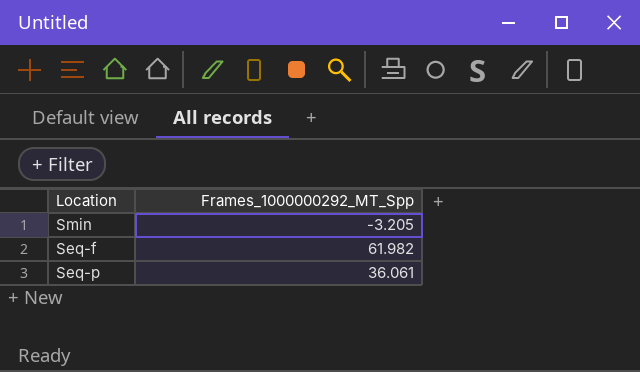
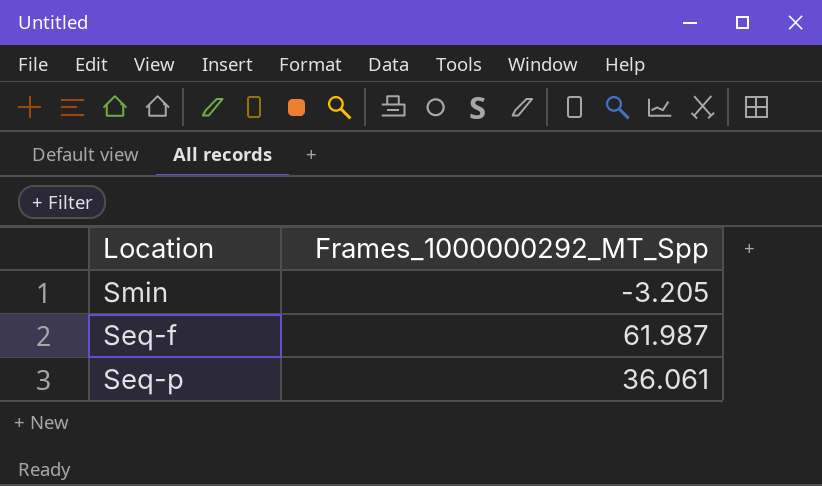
Seq-f | Frames_1000000292_MT_Spp: 61.982 -> 61.987

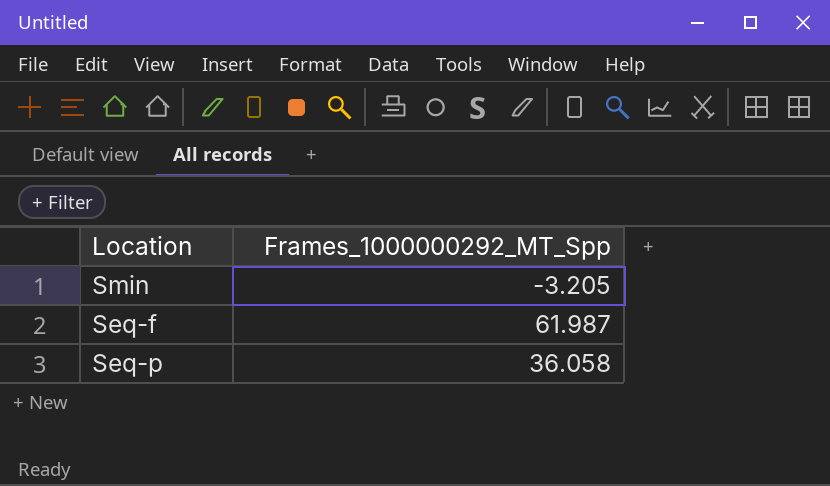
Seq-p | Frames_1000000292_MT_Spp: 36.061 -> 36.058

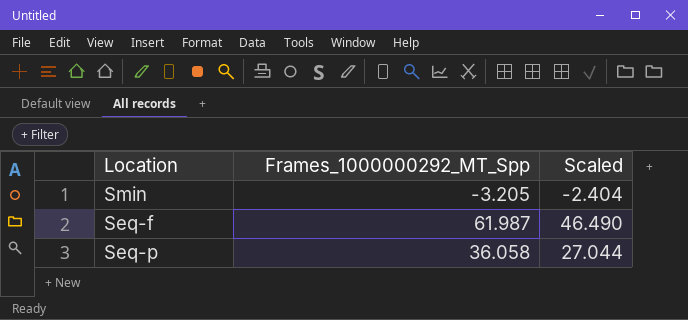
column Scaled | formula: none -> [Frames_1000000292_MT_Spp] * 0.75

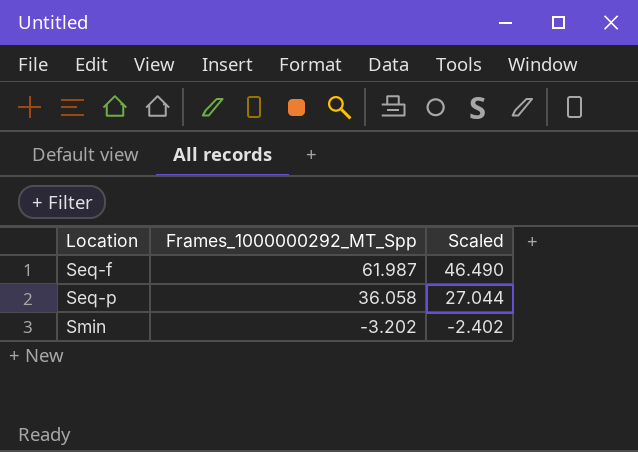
row order: none -> Location ascending
Smin | Frames_1000000292_MT_Spp: -3.205 -> -3.202
Smin | Scaled: -2.404 -> -2.402

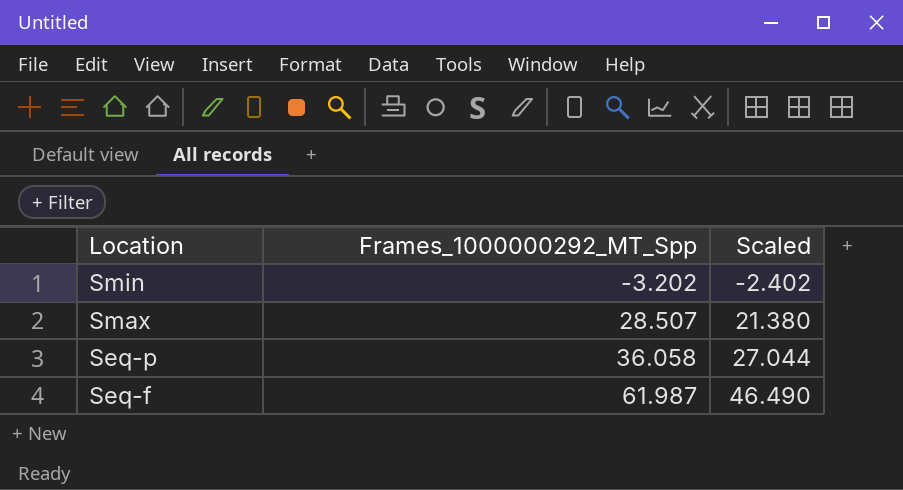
row order: Location ascending -> Location descending
row Smax: none -> 28.507 | 21.380

